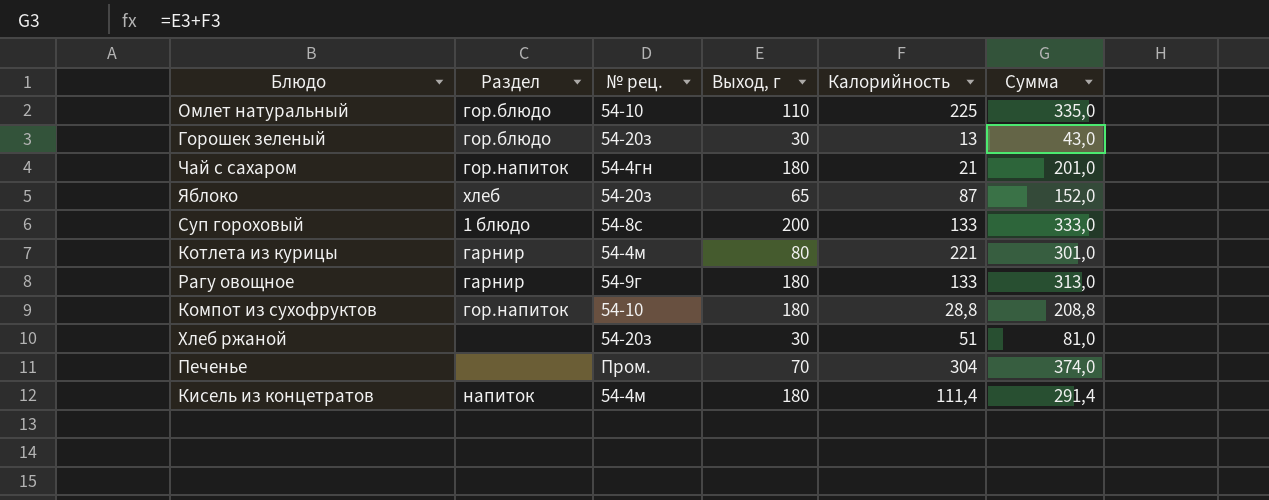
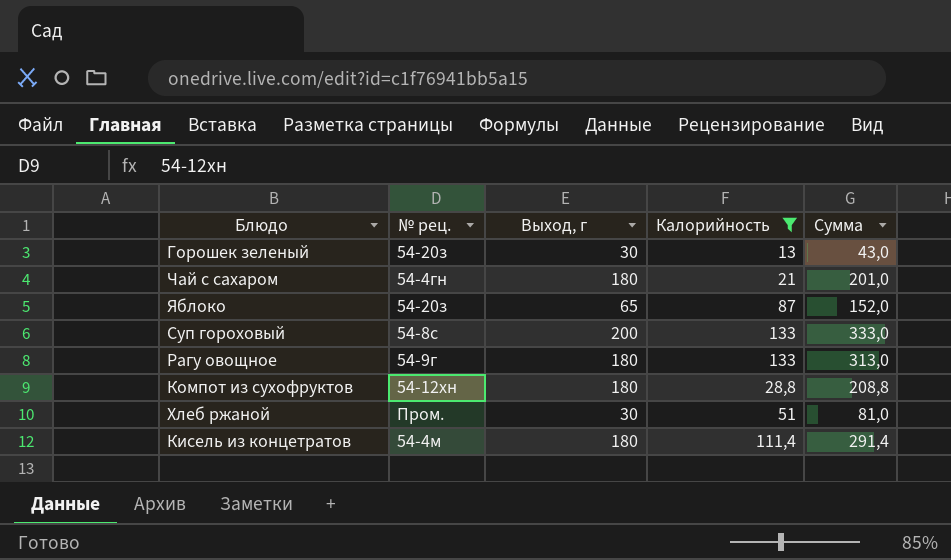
filter: none -> Калорийность <= 133
column Раздел | position: 2 -> none
Компот из сухофруктов | № рец.: 54-10 -> 54-12хн
Хлеб ржаной | № рец.: 54-20з -> Пром.

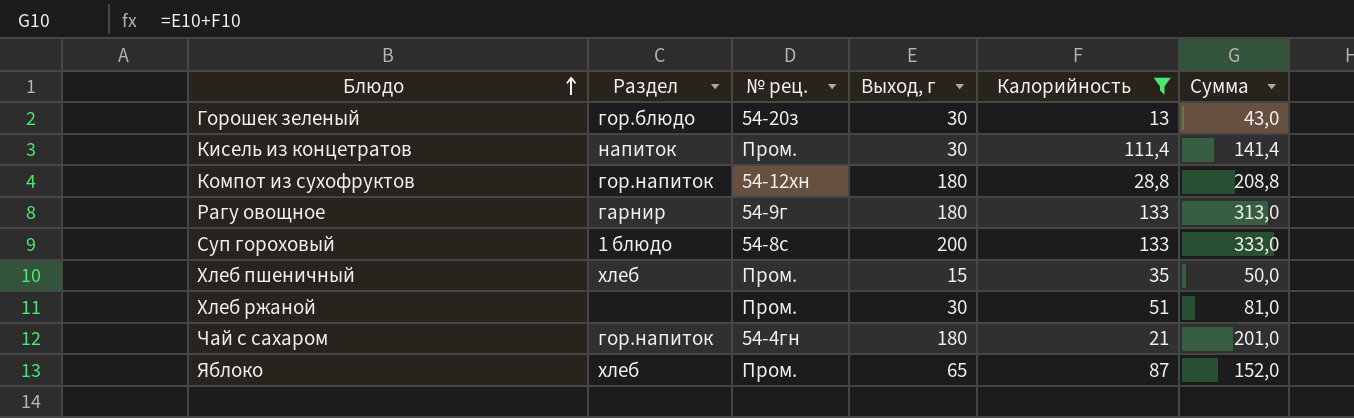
row order: none -> Блюдо ascending
column Раздел | position: none -> 2
Кисель из концетратов | № рец.: 54-4м -> Пром.
Кисель из концетратов | Выход, г: 180 -> 30
Кисель из концетратов | Сумма: 291,4 -> 141,4
row Хлеб пшеничный: none -> хлеб | Пром. | 15 | 35 | 50,0
Яблоко | № рец.: 54-20з -> Пром.

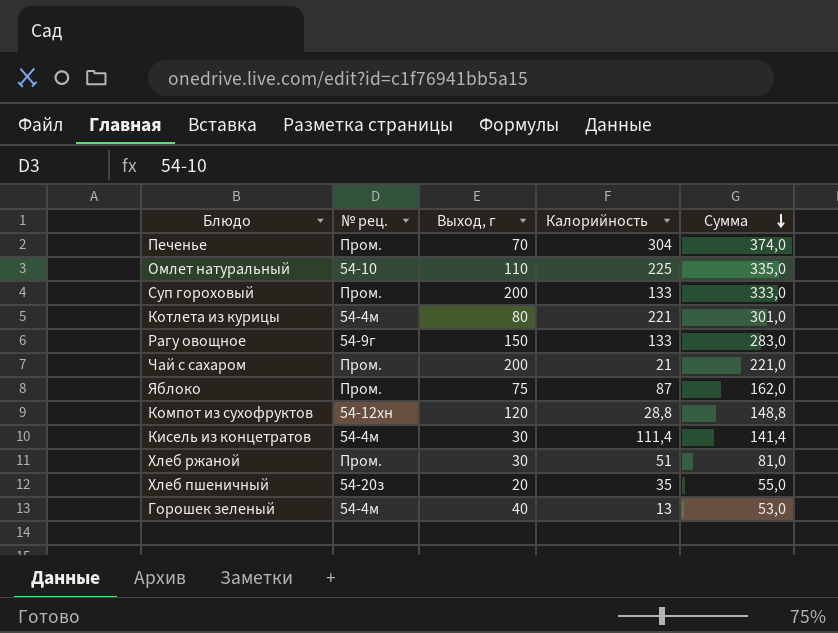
filter: Калорийность <= 133 -> none
row order: Блюдо ascending -> Сумма descending
column Раздел | position: 2 -> none
Суп гороховый | № рец.: 54-8с -> Пром.
Рагу овощное | Выход, г: 180 -> 150
Рагу овощное | Сумма: 313,0 -> 283,0
Чай с сахаром | № рец.: 54-4гн -> Пром.
Чай с сахаром | Выход, г: 180 -> 200
Чай с сахаром | Сумма: 201,0 -> 221,0
Яблоко | Выход, г: 65 -> 75
Яблоко | Сумма: 152,0 -> 162,0
Компот из сухофруктов | Выход, г: 180 -> 120
Компот из сухофруктов | Сумма: 208,8 -> 148,8
Кисель из концетратов | № рец.: Пром. -> 54-4м
Хлеб пшеничный | № рец.: Пром. -> 54-20з
Хлеб пшеничный | Выход, г: 15 -> 20
Хлеб пшеничный | Сумма: 50,0 -> 55,0
Горошек зеленый | № рец.: 54-20з -> 54-4м
Горошек зеленый | Выход, г: 30 -> 40
Горошек зеленый | Сумма: 43,0 -> 53,0

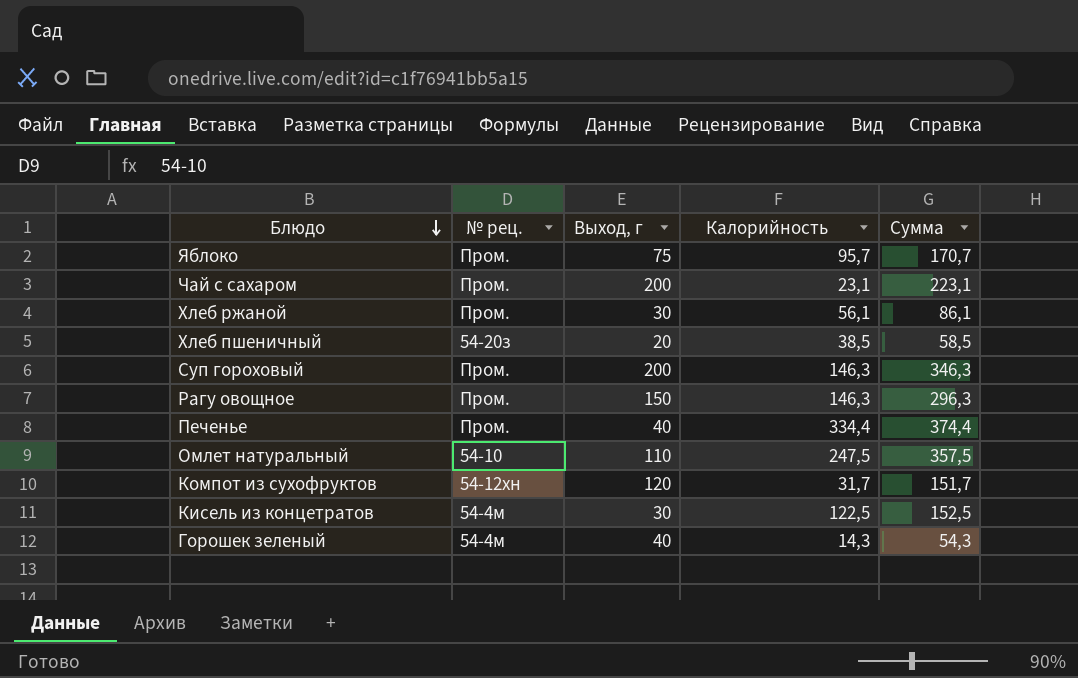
row order: Сумма descending -> Блюдо descending
row Котлета из курицы: 54-4м | 80 | 221 | 301,0 -> none
Яблоко | Калорийность: 87 -> 95,7
Яблоко | Сумма: 162,0 -> 170,7
Чай с сахаром | Калорийность: 21 -> 23,1
Чай с сахаром | Сумма: 221,0 -> 223,1
Хлеб ржаной | Калорийность: 51 -> 56,1
Хлеб ржаной | Сумма: 81,0 -> 86,1
Хлеб пшеничный | Калорийность: 35 -> 38,5
Хлеб пшеничный | Сумма: 55,0 -> 58,5
Суп гороховый | Калорийность: 133 -> 146,3
Суп гороховый | Сумма: 333,0 -> 346,3
Рагу овощное | № рец.: 54-9г -> Пром.
Рагу овощное | Калорийность: 133 -> 146,3
Рагу овощное | Сумма: 283,0 -> 296,3
Печенье | Выход, г: 70 -> 40
Печенье | Калорийность: 304 -> 334,4
Печенье | Сумма: 374,0 -> 374,4
Омлет натуральный | Калорийность: 225 -> 247,5
Омлет натуральный | Сумма: 335,0 -> 357,5
Компот из сухофруктов | Калорийность: 28,8 -> 31,7
Компот из сухофруктов | Сумма: 148,8 -> 151,7
Кисель из концетратов | Калорийность: 111,4 -> 122,5
Кисель из концетратов | Сумма: 141,4 -> 152,5
Горошек зеленый | Калорийность: 13 -> 14,3
Горошек зеленый | Сумма: 53,0 -> 54,3

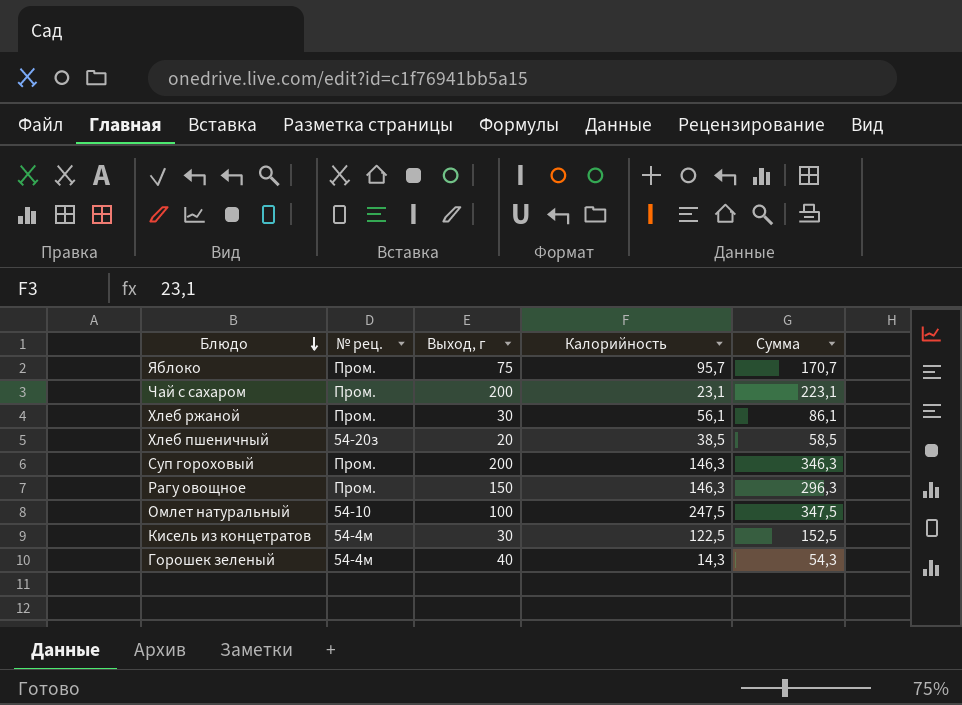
row Печенье: Пром. | 40 | 334,4 | 374,4 -> none
row Компот из сухофруктов: 54-12хн | 120 | 31,7 | 151,7 -> none
Омлет натуральный | Выход, г: 110 -> 100
Омлет натуральный | Сумма: 357,5 -> 347,5

